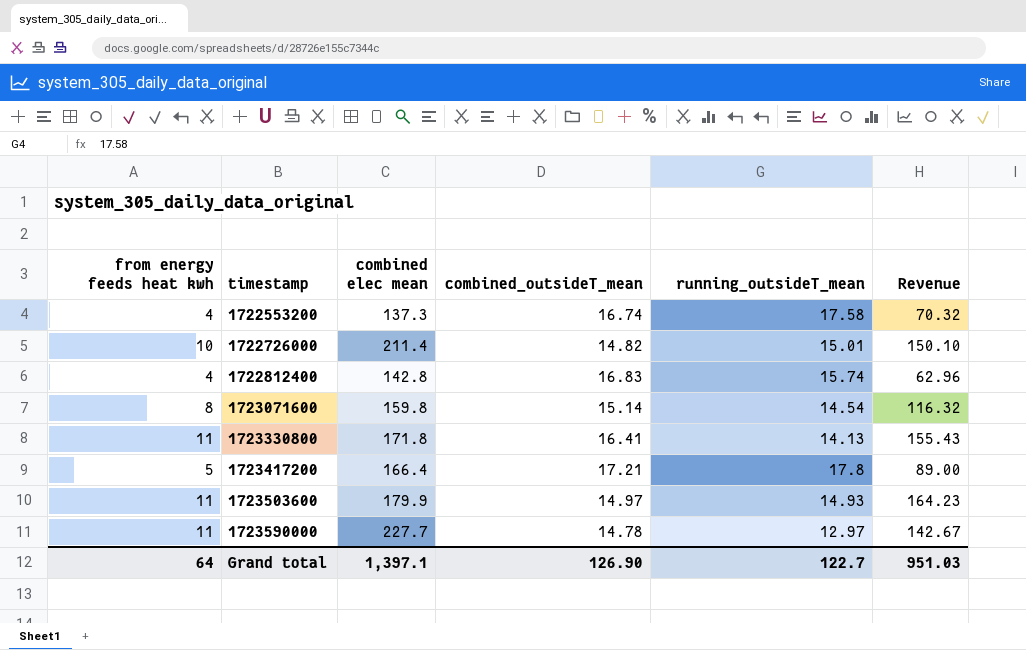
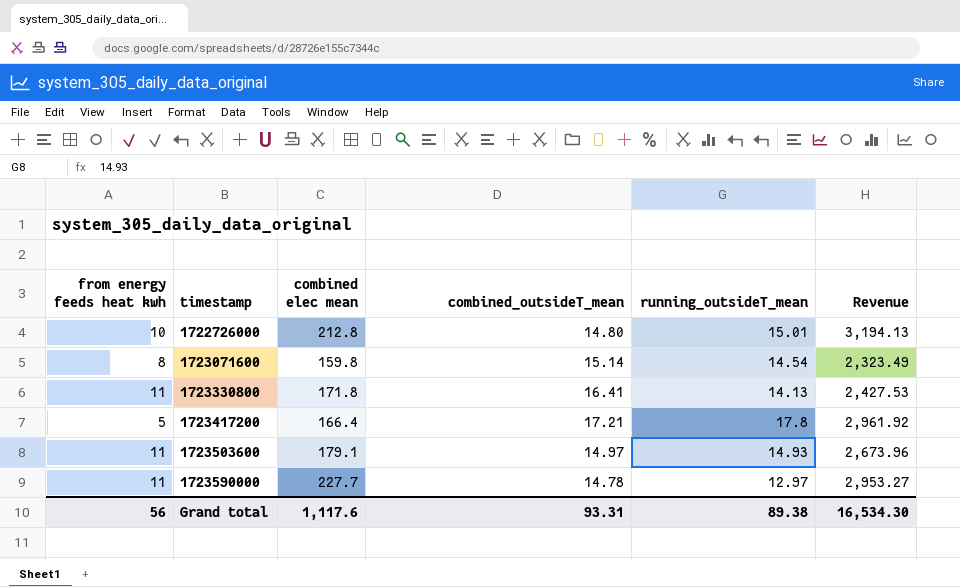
column Revenue | formula: [from energy feeds heat kwh] * [running_outsideT_mean] -> [combined elec mean] * [running_outsideT_mean]
row 1722553200: 4 | 137.3 | 16.74 | 17.58 | 70.32 -> none
row 1722812400: 4 | 142.8 | 16.83 | 15.74 | 62.96 -> none
1722726000 | combined elec mean: 211.4 -> 212.8
1722726000 | combined_outsideT_mean: 14.82 -> 14.80
1723503600 | combined elec mean: 179.9 -> 179.1
Grand total | from energy feeds heat kwh: 64 -> 56
Grand total | combined elec mean: 1,397.1 -> 1,117.6
Grand total | combined_outsideT_mean: 126.90 -> 93.31
Grand total | running_outsideT_mean: 122.7 -> 89.38
Grand total | Revenue: 951.03 -> 16,534.30

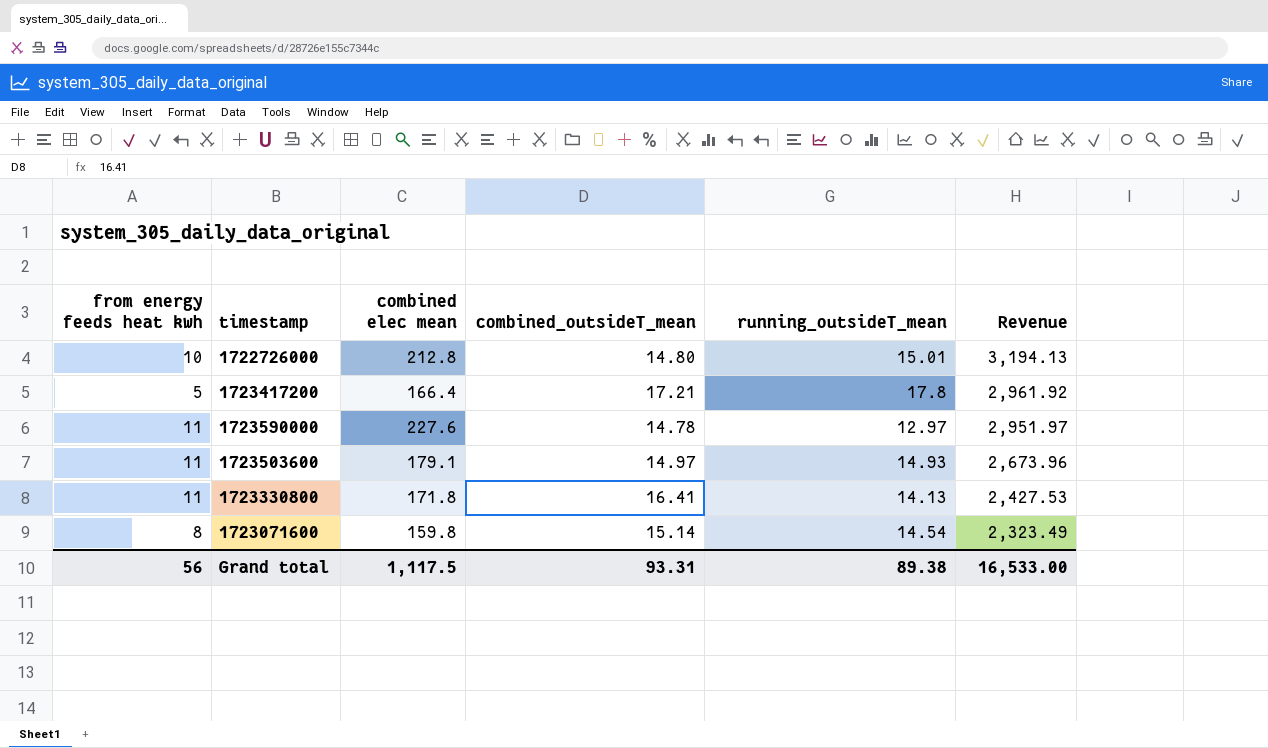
row order: timestamp ascending -> Revenue descending
1723590000 | combined elec mean: 227.7 -> 227.6
1723590000 | Revenue: 2,953.27 -> 2,951.97
Grand total | combined elec mean: 1,117.6 -> 1,117.5
Grand total | Revenue: 16,534.30 -> 16,533.00

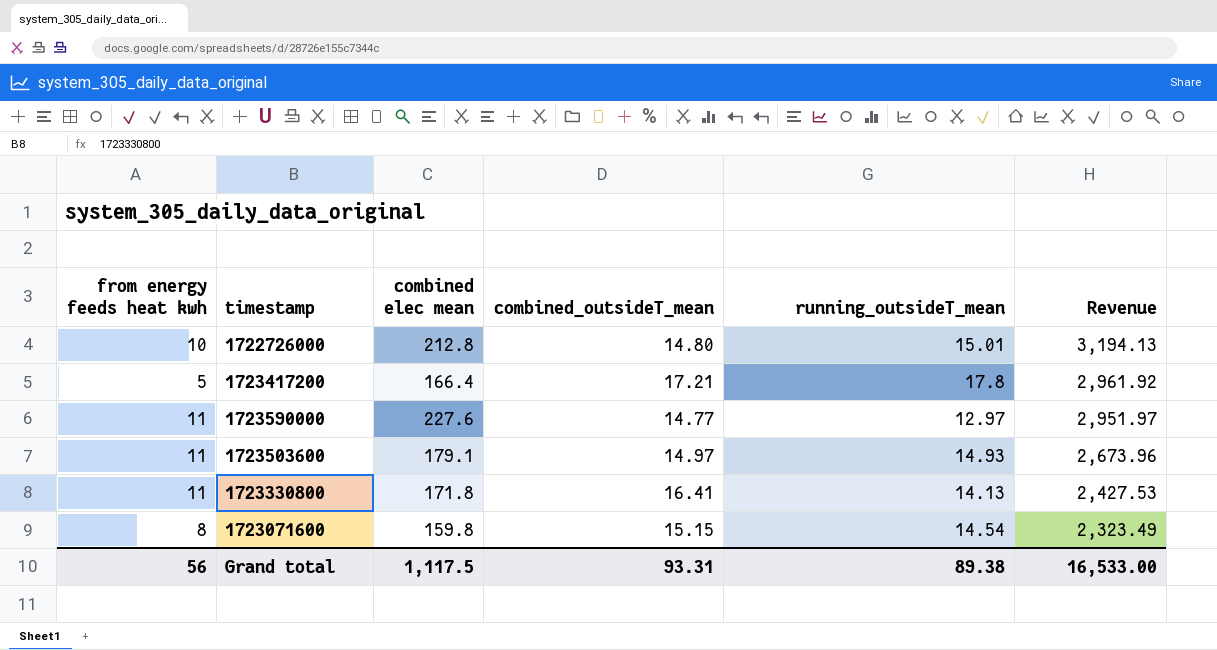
1723590000 | combined_outsideT_mean: 14.78 -> 14.77
1723071600 | combined_outsideT_mean: 15.14 -> 15.15

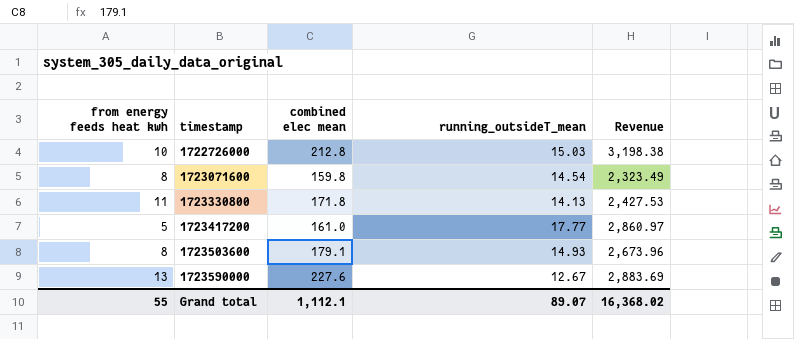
row order: Revenue descending -> timestamp ascending
column combined_outsideT_mean | position: 4 -> none
1722726000 | running_outsideT_mean: 15.01 -> 15.03
1722726000 | Revenue: 3,194.13 -> 3,198.38
1723417200 | combined elec mean: 166.4 -> 161.0
1723417200 | running_outsideT_mean: 17.8 -> 17.77
1723417200 | Revenue: 2,961.92 -> 2,860.97
1723503600 | from energy feeds heat kwh: 11 -> 8
1723590000 | from energy feeds heat kwh: 11 -> 13
1723590000 | running_outsideT_mean: 12.97 -> 12.67
1723590000 | Revenue: 2,951.97 -> 2,883.69
Grand total | from energy feeds heat kwh: 56 -> 55
Grand total | combined elec mean: 1,117.5 -> 1,112.1
Grand total | running_outsideT_mean: 89.38 -> 89.07
Grand total | Revenue: 16,533.00 -> 16,368.02

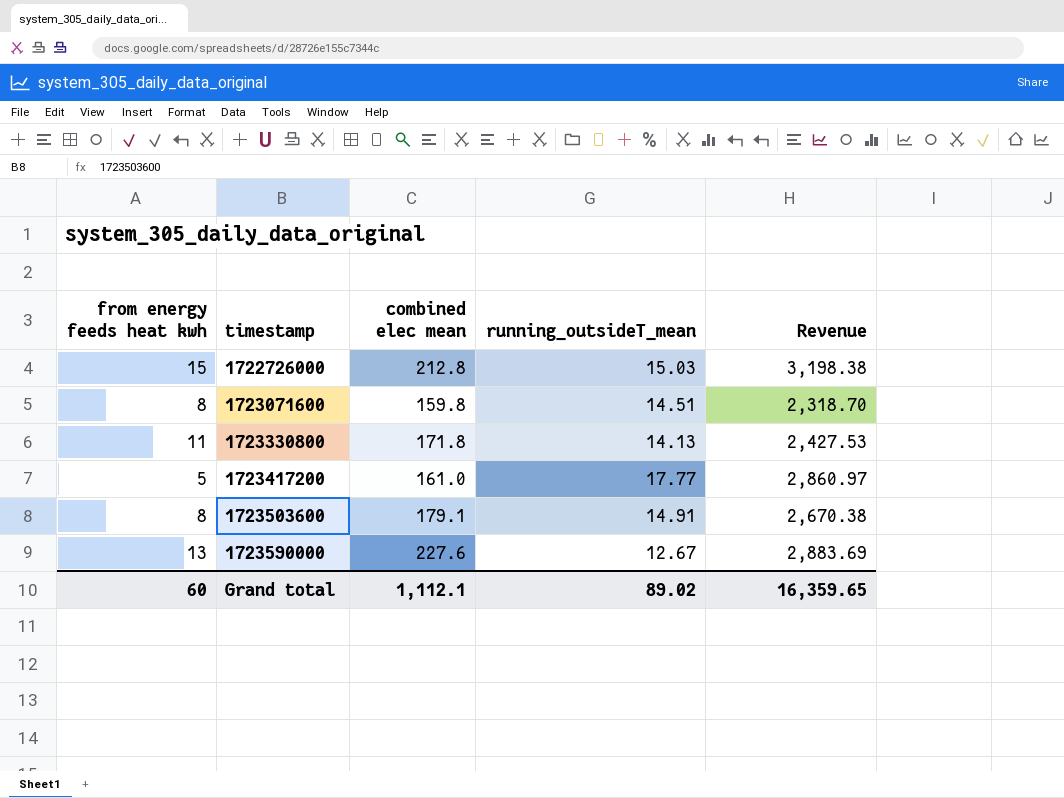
1722726000 | from energy feeds heat kwh: 10 -> 15
1723071600 | running_outsideT_mean: 14.54 -> 14.51
1723071600 | Revenue: 2,323.49 -> 2,318.70
1723503600 | running_outsideT_mean: 14.93 -> 14.91
1723503600 | Revenue: 2,673.96 -> 2,670.38
Grand total | from energy feeds heat kwh: 55 -> 60
Grand total | running_outsideT_mean: 89.07 -> 89.02
Grand total | Revenue: 16,368.02 -> 16,359.65

